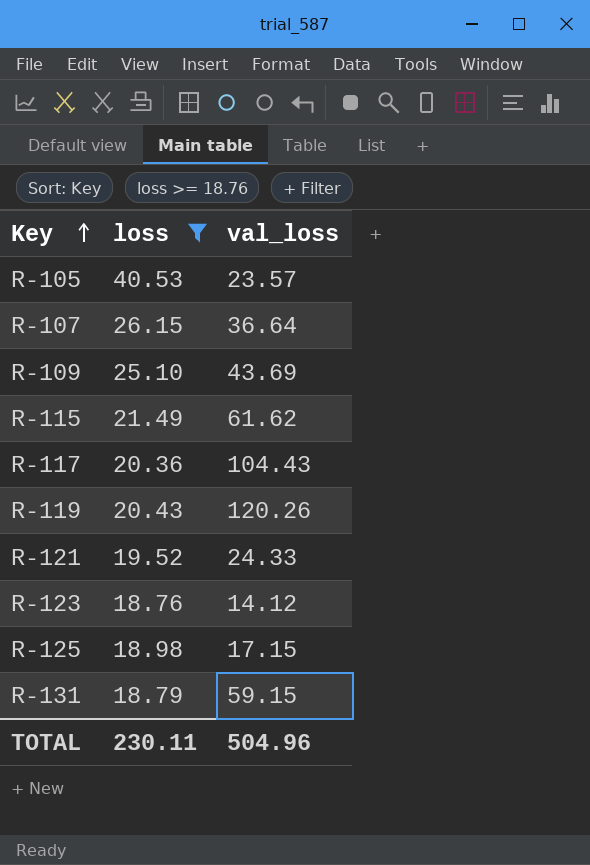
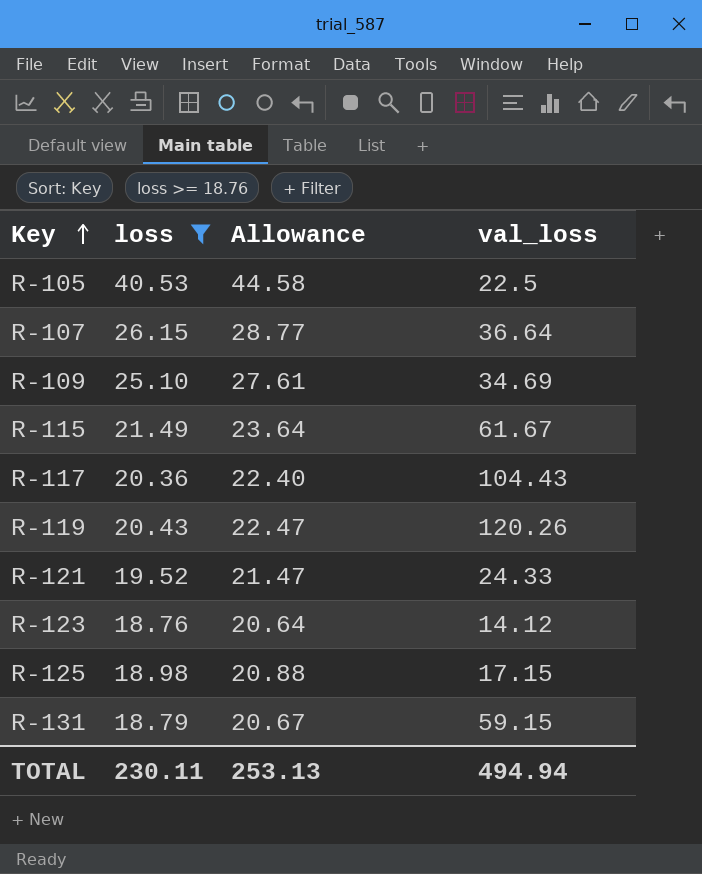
column Allowance | formula: none -> [loss] * 1.1
R-105 | val_loss: 23.57 -> 22.5
R-109 | val_loss: 43.69 -> 34.69
R-115 | val_loss: 61.62 -> 61.67
TOTAL | val_loss: 504.96 -> 494.94

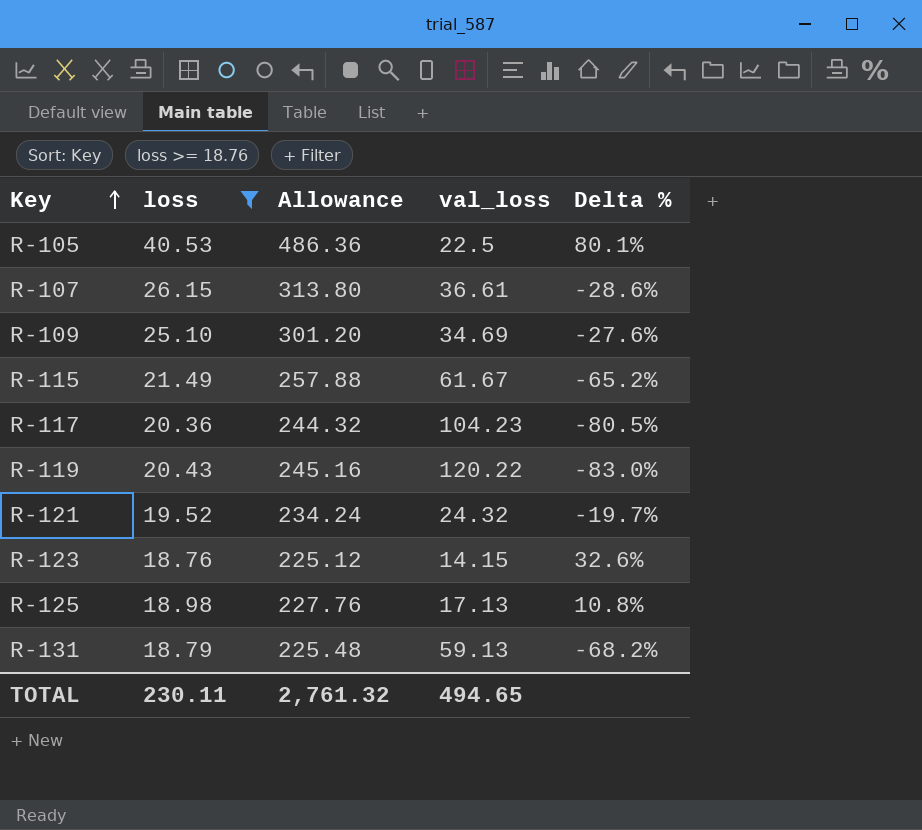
column Allowance | formula: [loss] * 1.1 -> [loss] * 12
column Delta % | formula: none -> ([loss] - [val_loss]) / [val_loss]
R-107 | val_loss: 36.64 -> 36.61
R-117 | val_loss: 104.43 -> 104.23
R-119 | val_loss: 120.26 -> 120.22
R-121 | val_loss: 24.33 -> 24.32
R-123 | val_loss: 14.12 -> 14.15
R-125 | val_loss: 17.15 -> 17.13
R-131 | val_loss: 59.15 -> 59.13
TOTAL | Allowance: 253.13 -> 2,761.32
TOTAL | val_loss: 494.94 -> 494.65

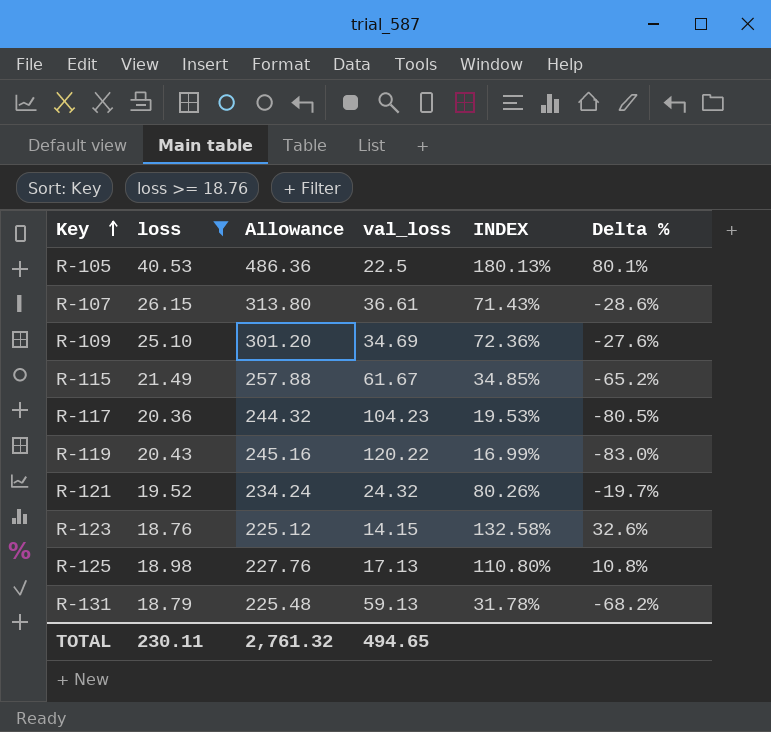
column INDEX | formula: none -> [loss] / [val_loss]

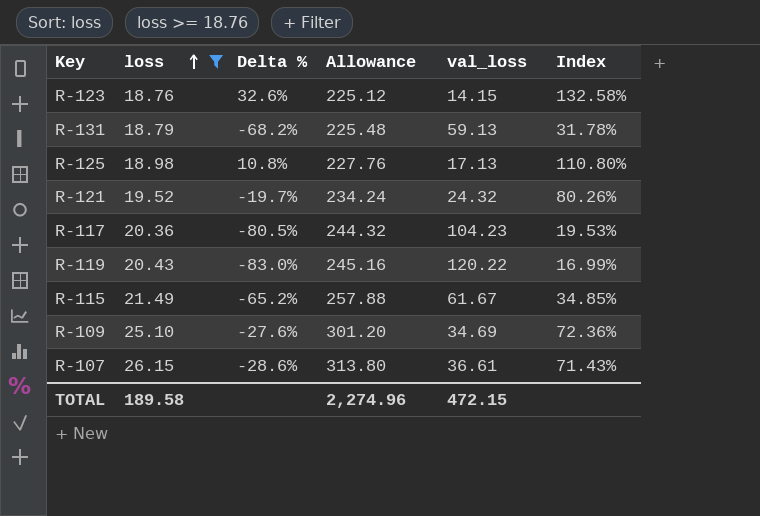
row order: Key ascending -> loss ascending
column Delta % | position: 6 -> 3
column name: INDEX -> Index
row R-105: 40.53 | 486.36 | 22.5 | 180.13% | 80.1% -> none
TOTAL | loss: 230.11 -> 189.58
TOTAL | Allowance: 2,761.32 -> 2,274.96
TOTAL | val_loss: 494.65 -> 472.15

